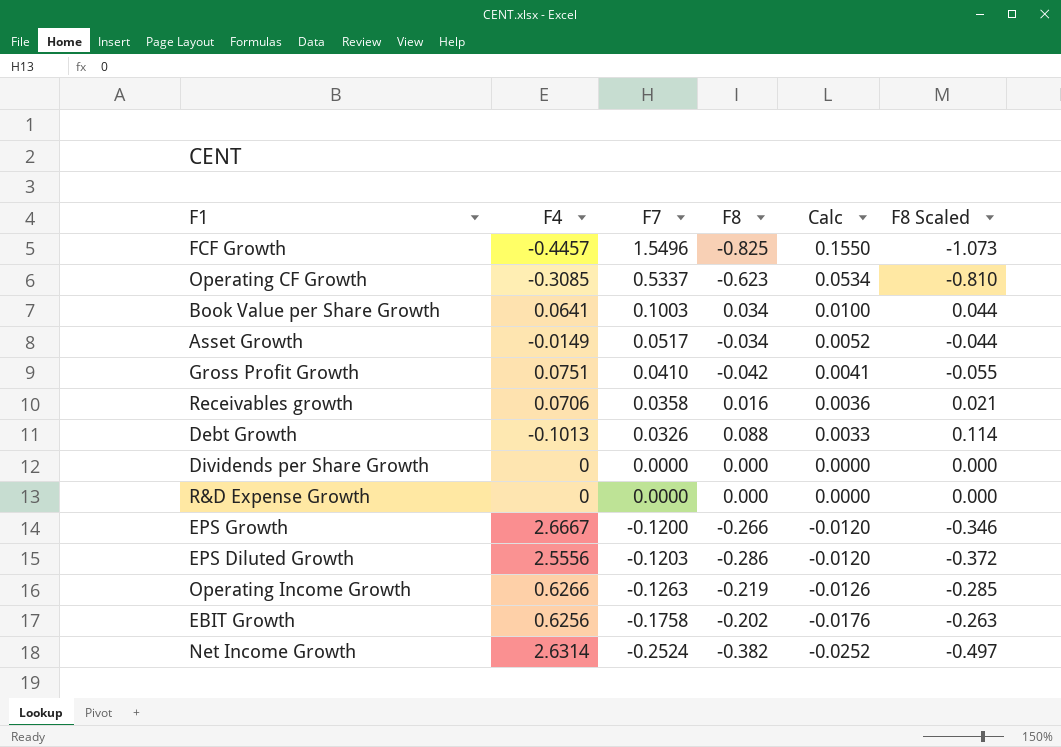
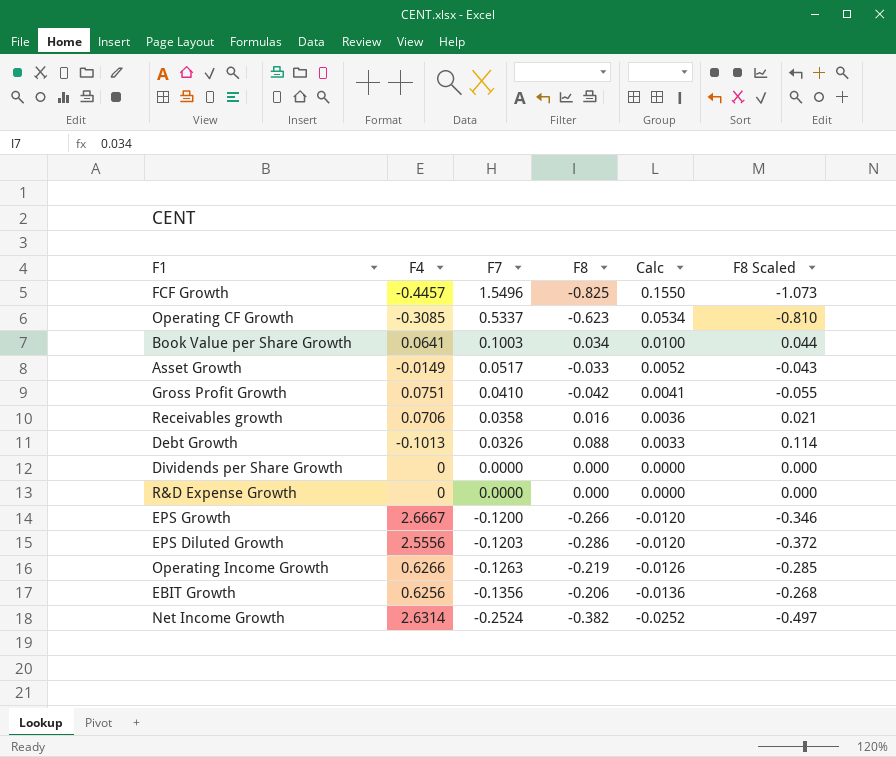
Asset Growth | F8: -0.034 -> -0.033
Asset Growth | F8 Scaled: -0.044 -> -0.043
EBIT Growth | F7: -0.1758 -> -0.1356
EBIT Growth | F8: -0.202 -> -0.206
EBIT Growth | Calc: -0.0176 -> -0.0136
EBIT Growth | F8 Scaled: -0.263 -> -0.268

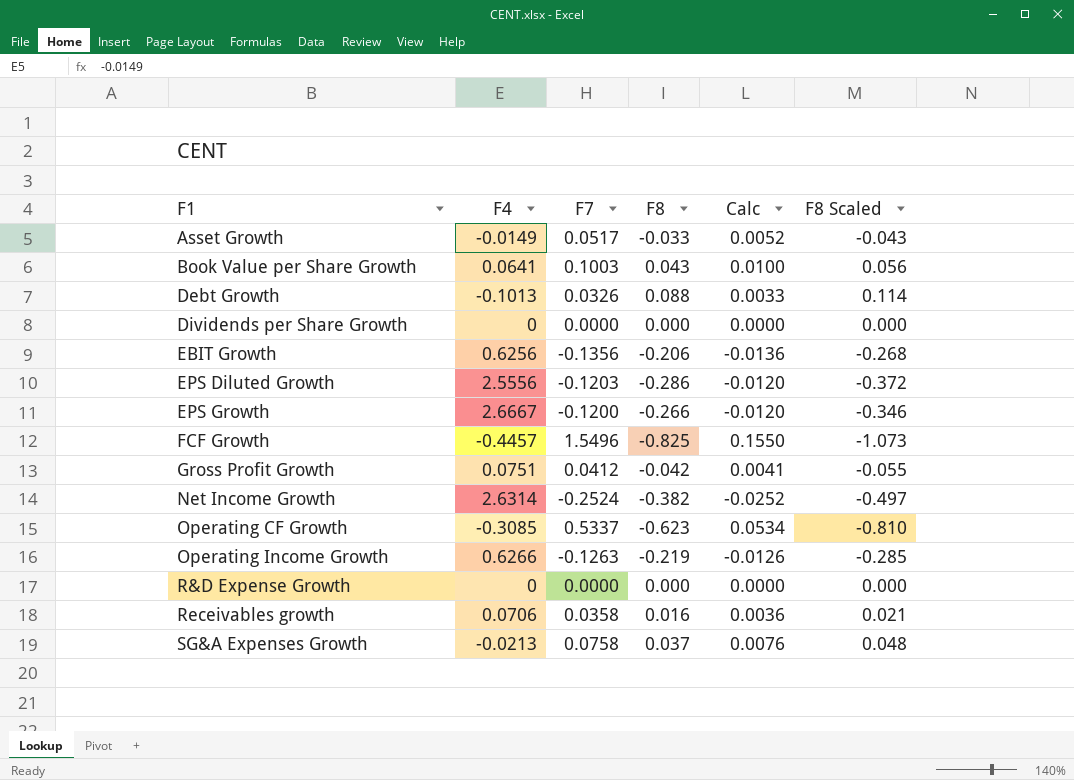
row order: F7 descending -> F1 ascending
Book Value per Share Growth | F8: 0.034 -> 0.043
Book Value per Share Growth | F8 Scaled: 0.044 -> 0.056
Gross Profit Growth | F7: 0.0410 -> 0.0412
row SG&A Expenses Growth: none -> -0.0213 | 0.0758 | 0.037 | 0.0076 | 0.048

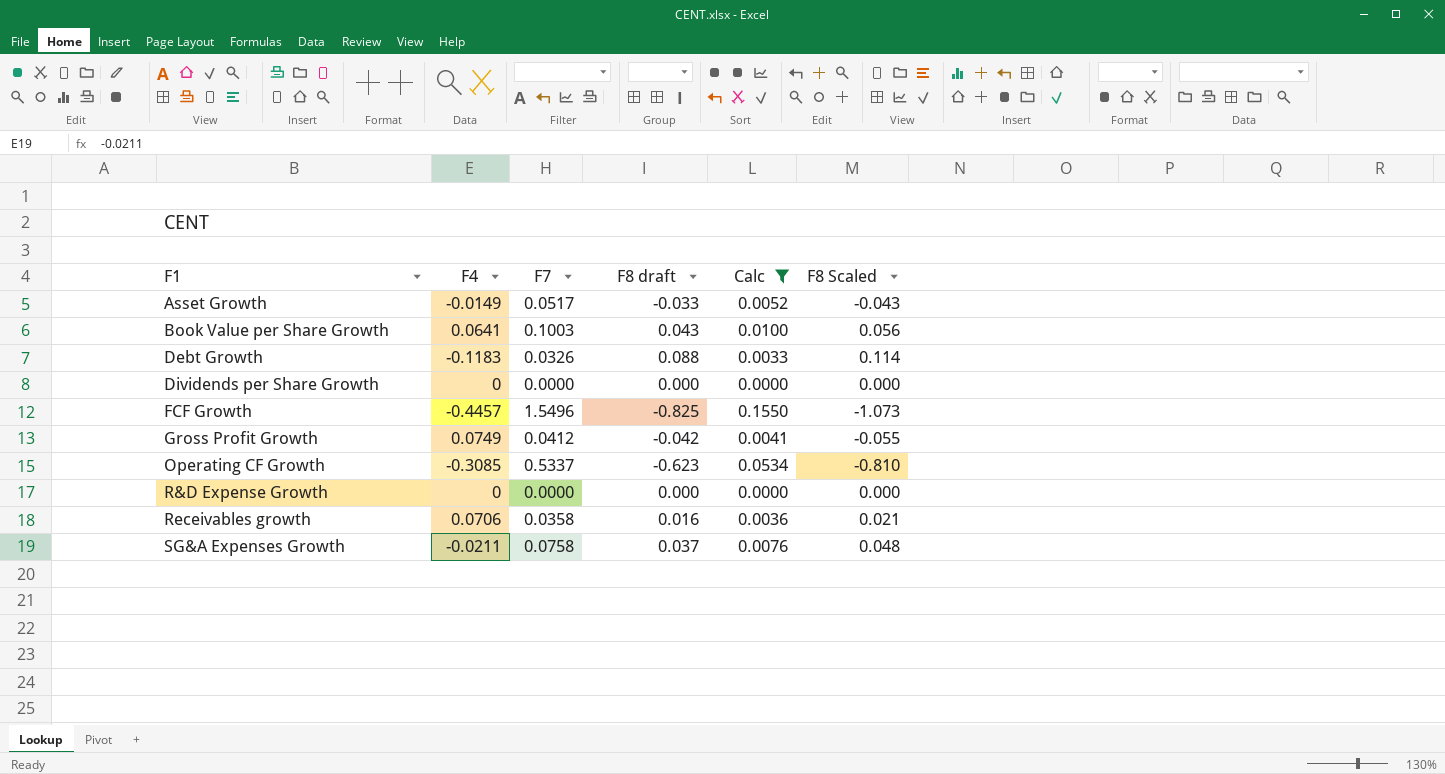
filter: none -> Calc >= 0.0000
column name: F8 -> F8 draft
Debt Growth | F4: -0.1013 -> -0.1183
Gross Profit Growth | F4: 0.0751 -> 0.0749
SG&A Expenses Growth | F4: -0.0213 -> -0.0211

